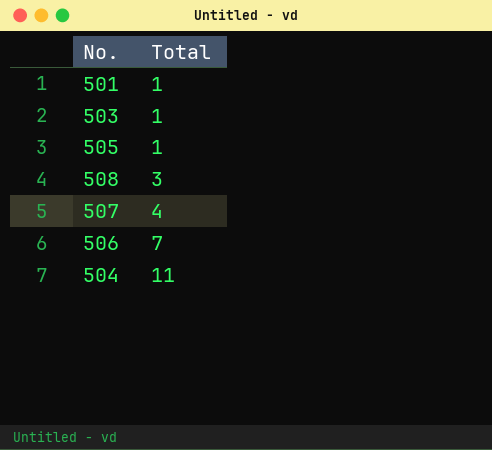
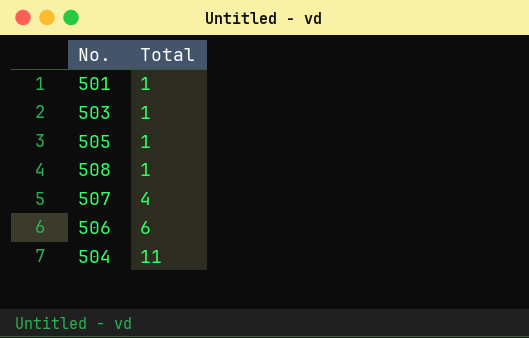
508 | Total: 3 -> 1
506 | Total: 7 -> 6

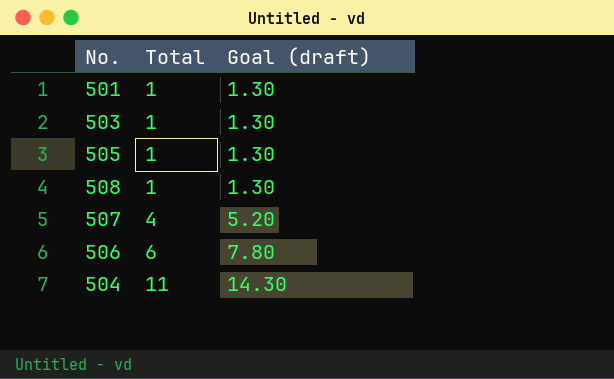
column Goal (draft) | formula: none -> [Total] * 1.3

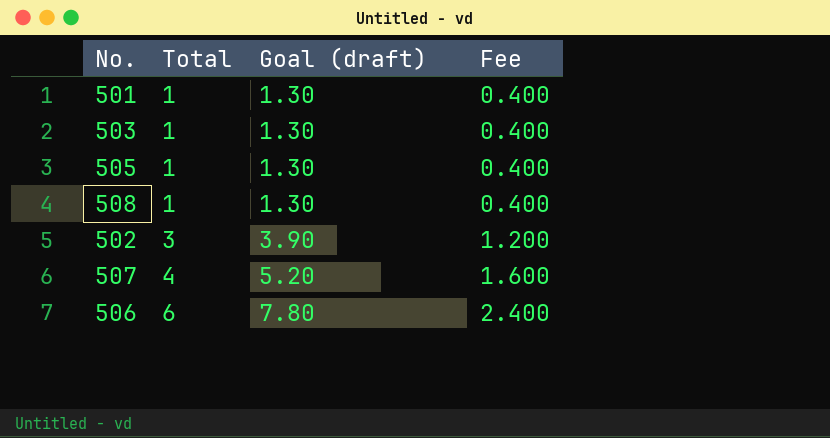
column Fee | formula: none -> [Total] * 0.4
row 504: 11 | 14.30 -> none
row 502: none -> 3 | 3.90 | 1.200

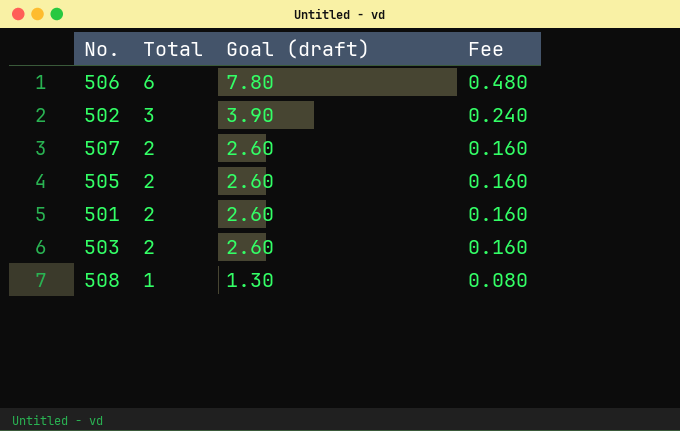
row order: Total ascending -> Total descending
column Fee | formula: [Total] * 0.4 -> [Total] * 0.08
507 | Total: 4 -> 2
507 | Goal (draft): 5.20 -> 2.60
505 | Total: 1 -> 2
505 | Goal (draft): 1.30 -> 2.60
501 | Total: 1 -> 2
501 | Goal (draft): 1.30 -> 2.60
503 | Total: 1 -> 2
503 | Goal (draft): 1.30 -> 2.60

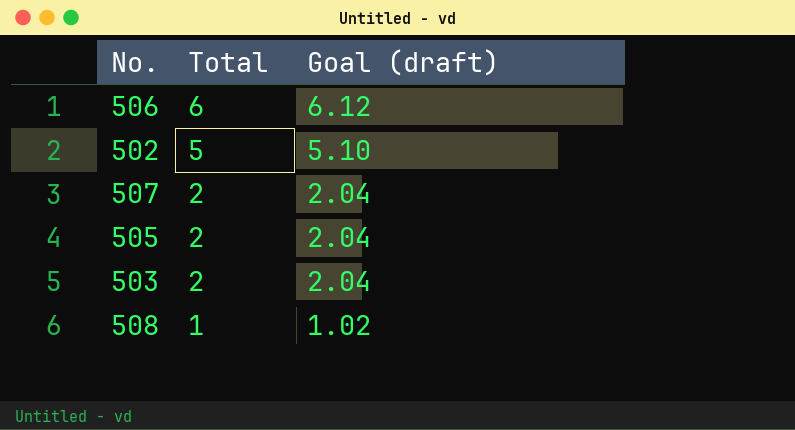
column Fee | formula: [Total] * 0.08 -> none
column Goal (draft) | formula: [Total] * 1.3 -> [Total] * 1.02
row 501: 2 | 2.60 | 0.160 -> none
502 | Total: 3 -> 5

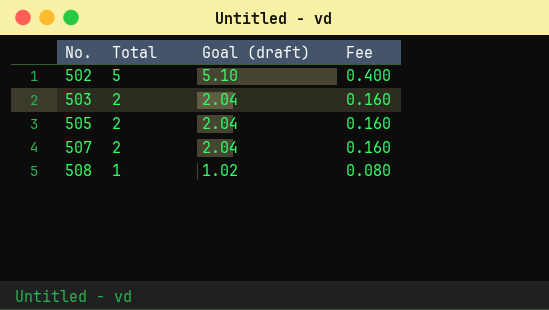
row order: Total descending -> No. ascending
column Fee | formula: none -> [Total] * 0.08
row 506: 6 | 6.12 -> none

